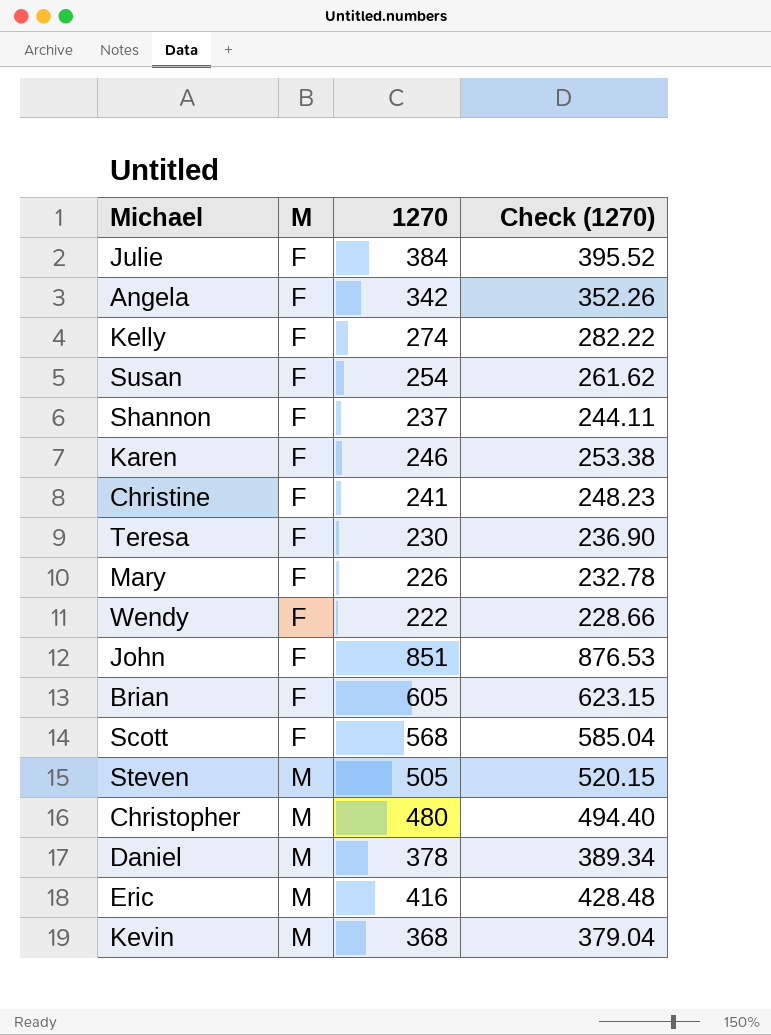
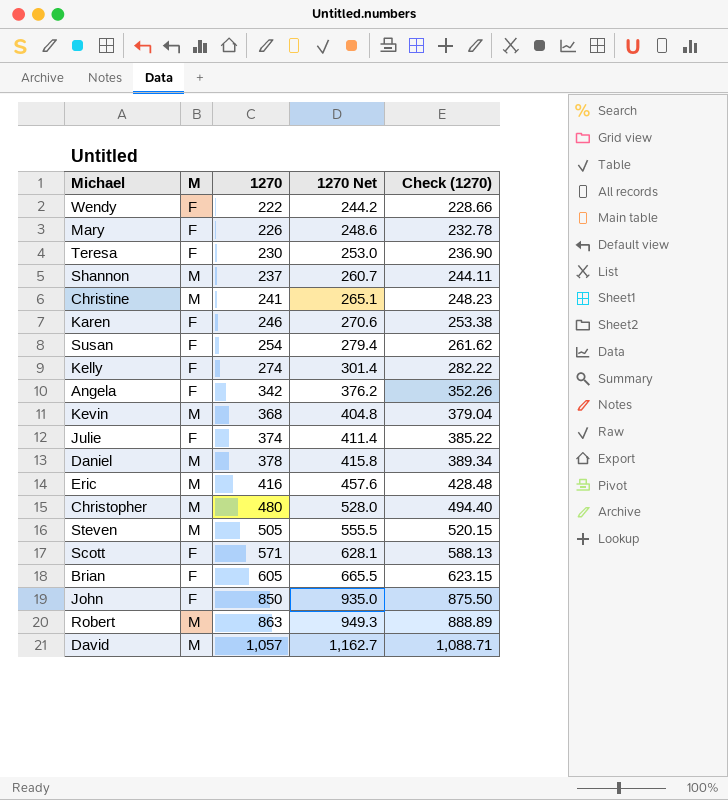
row order: M ascending -> 1270 ascending
column 1270 Net | formula: none -> [1270] * 1.1
Shannon | M: F -> M
Christine | M: F -> M
Julie | 1270: 384 -> 374
Julie | Check (1270): 395.52 -> 385.22
Scott | 1270: 568 -> 571
Scott | Check (1270): 585.04 -> 588.13
John | 1270: 851 -> 850
John | Check (1270): 876.53 -> 875.50
row Robert: none -> M | 863 | 949.3 | 888.89
row David: none -> M | 1,057 | 1,162.7 | 1,088.71

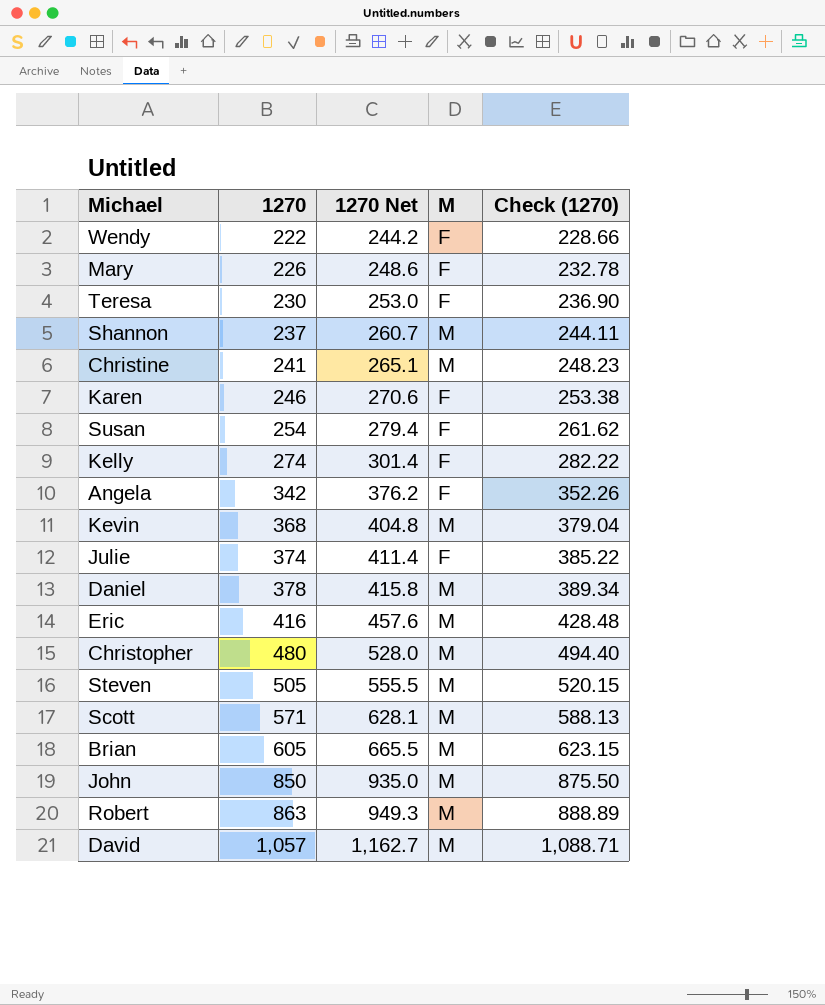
column M | position: 2 -> 4
Scott | M: F -> M
Brian | M: F -> M
John | M: F -> M

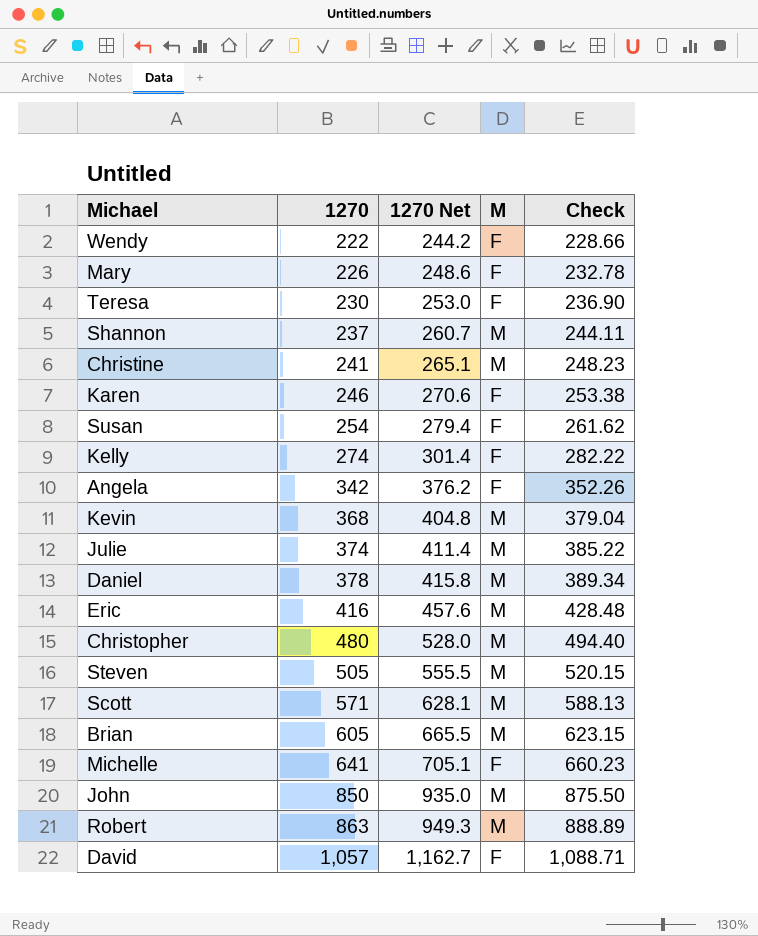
column name: Check (1270) -> Check
Julie | M: F -> M
row Michelle: none -> 641 | 705.1 | F | 660.23
David | M: M -> F

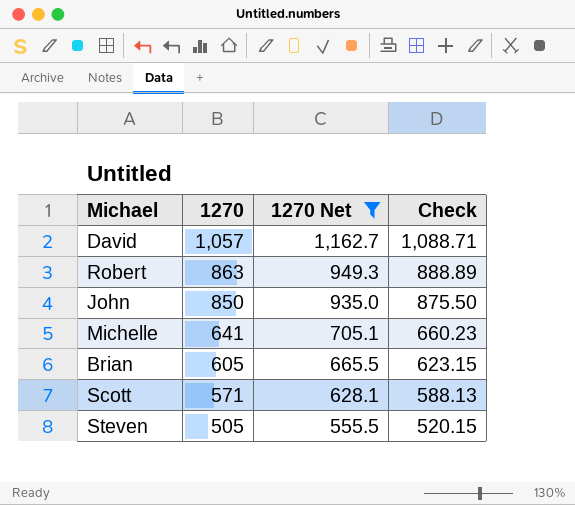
filter: none -> 1270 Net >= 555.5
row order: 1270 ascending -> 1270 descending
column M | position: 4 -> none

